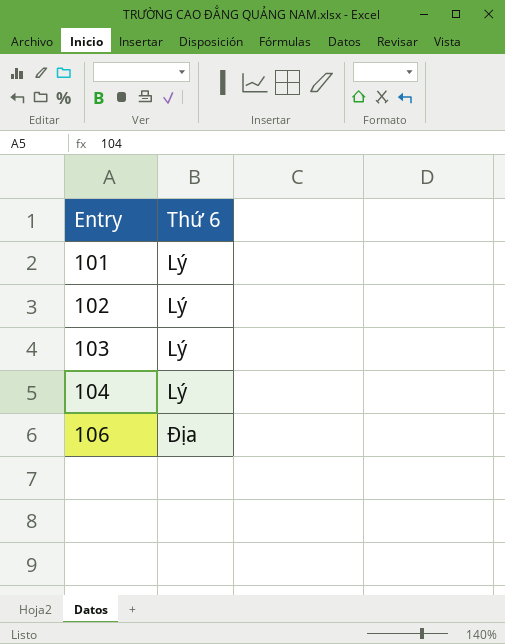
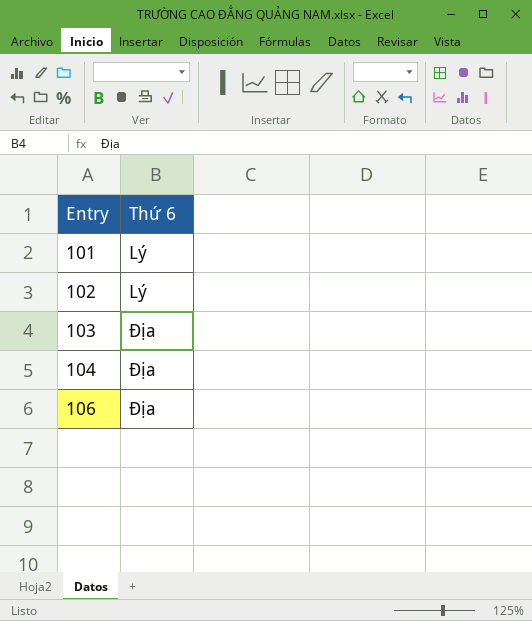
103 | Thứ 6: Lý -> Địa
104 | Thứ 6: Lý -> Địa

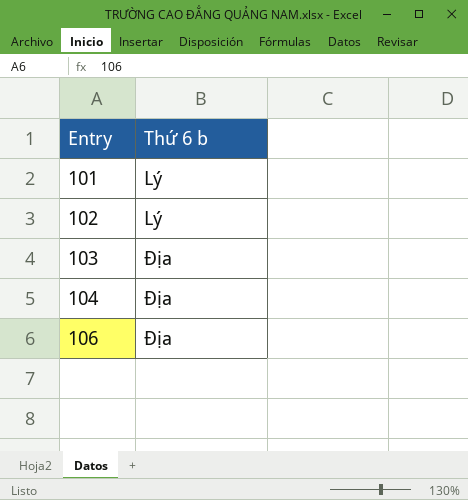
column name: Thứ 6 -> Thứ 6 b

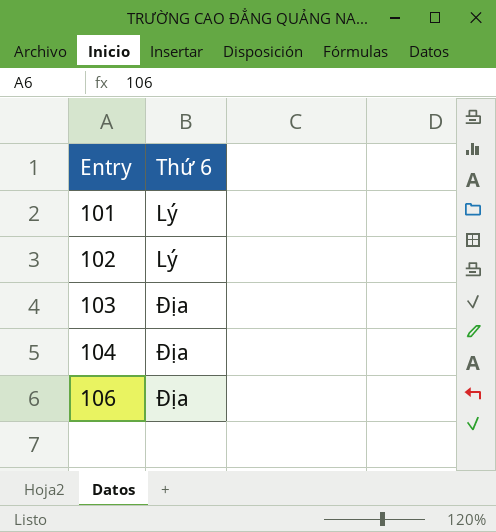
column name: Thứ 6 b -> Thứ 6

